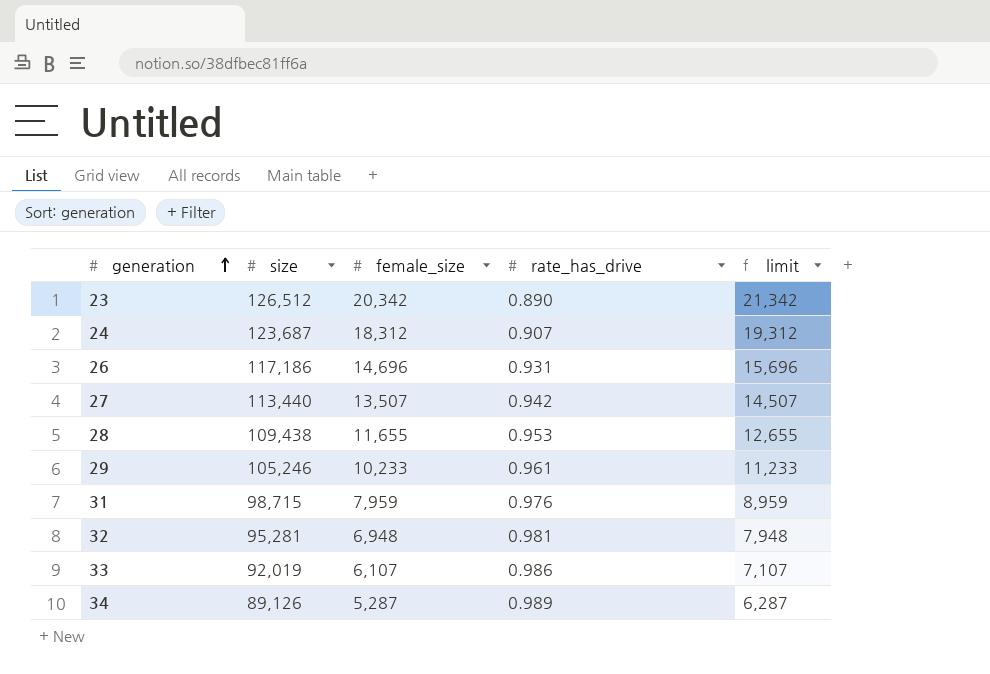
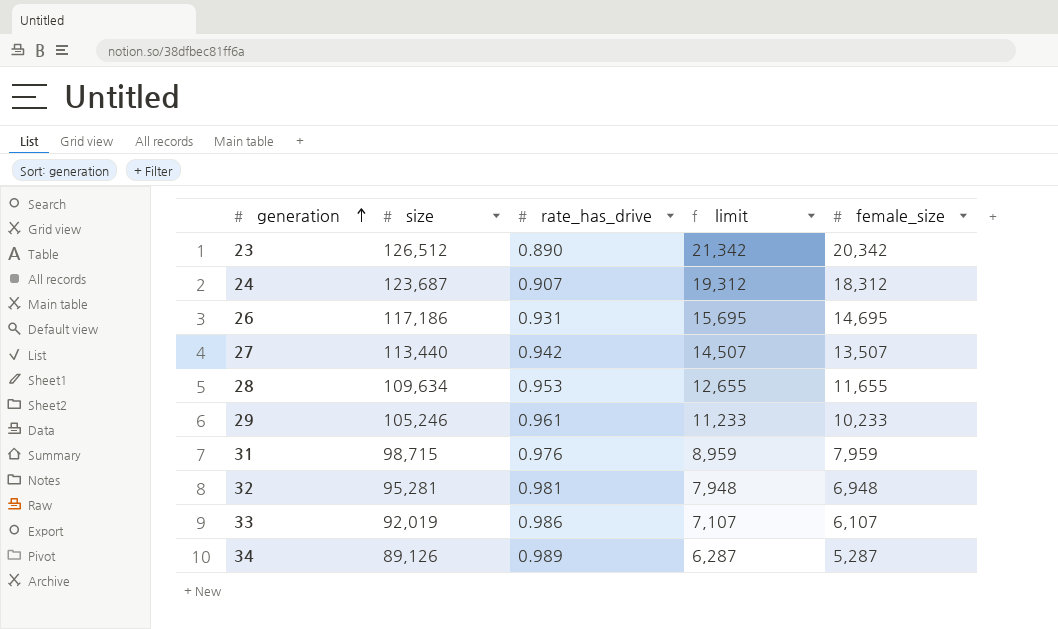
column female_size | position: 3 -> 5
26 | limit: 15,696 -> 15,695
26 | female_size: 14,696 -> 14,695
28 | size: 109,438 -> 109,634

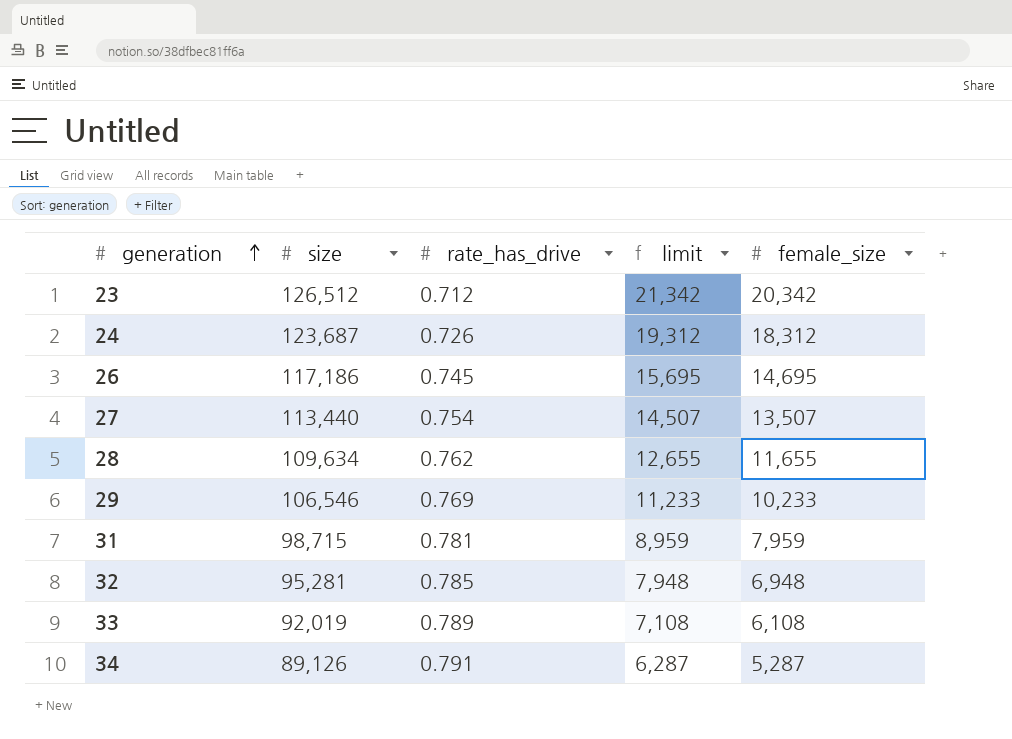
23 | rate_has_drive: 0.890 -> 0.712
24 | rate_has_drive: 0.907 -> 0.726
26 | rate_has_drive: 0.931 -> 0.745
27 | rate_has_drive: 0.942 -> 0.754
28 | rate_has_drive: 0.953 -> 0.762
29 | size: 105,246 -> 106,546
29 | rate_has_drive: 0.961 -> 0.769
31 | rate_has_drive: 0.976 -> 0.781
32 | rate_has_drive: 0.981 -> 0.785
33 | rate_has_drive: 0.986 -> 0.789
33 | limit: 7,107 -> 7,108
33 | female_size: 6,107 -> 6,108
34 | rate_has_drive: 0.989 -> 0.791

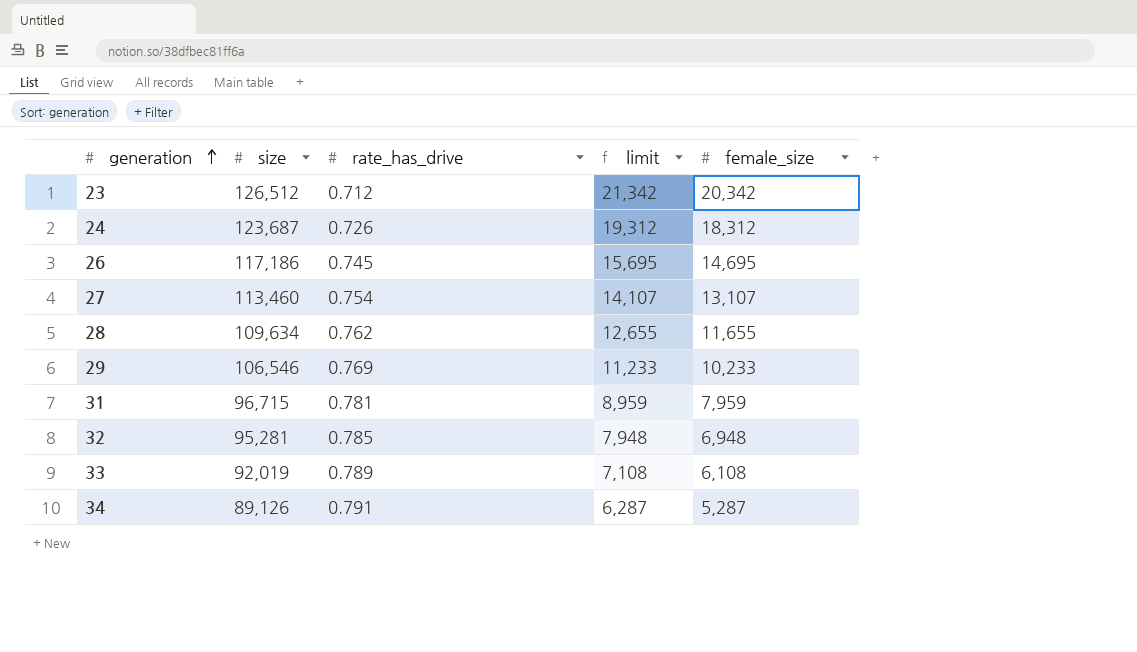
27 | size: 113,440 -> 113,460
27 | limit: 14,507 -> 14,107
27 | female_size: 13,507 -> 13,107
31 | size: 98,715 -> 96,715

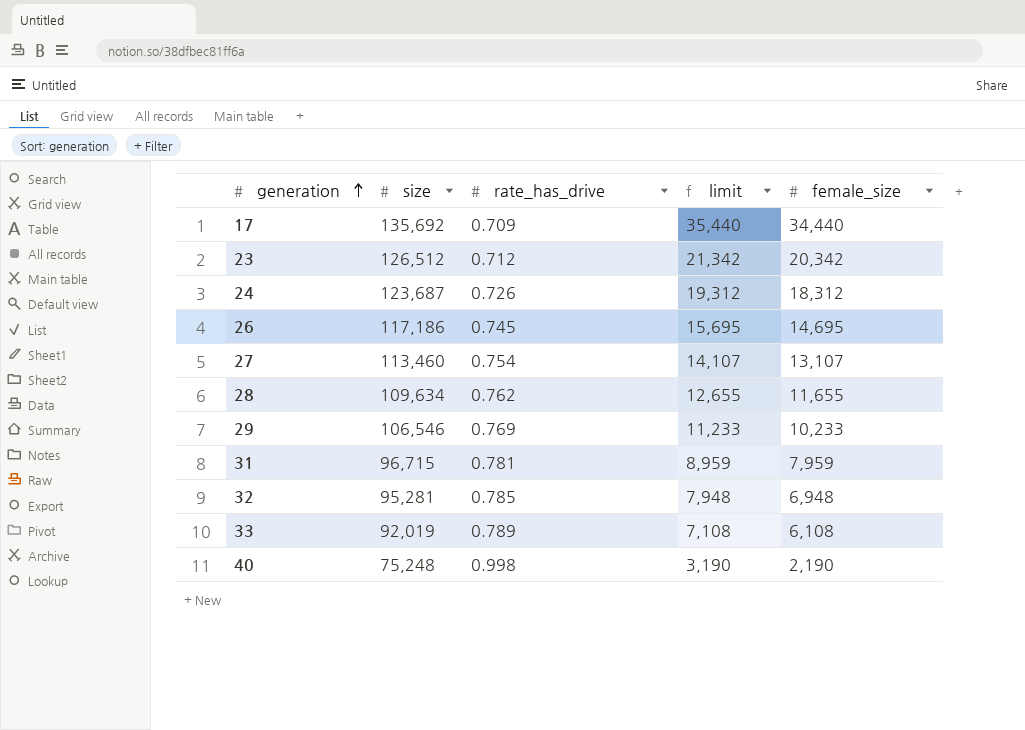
row 34: 89,126 | 0.791 | 6,287 | 5,287 -> none
row 17: none -> 135,692 | 0.709 | 35,440 | 34,440
row 40: none -> 75,248 | 0.998 | 3,190 | 2,190

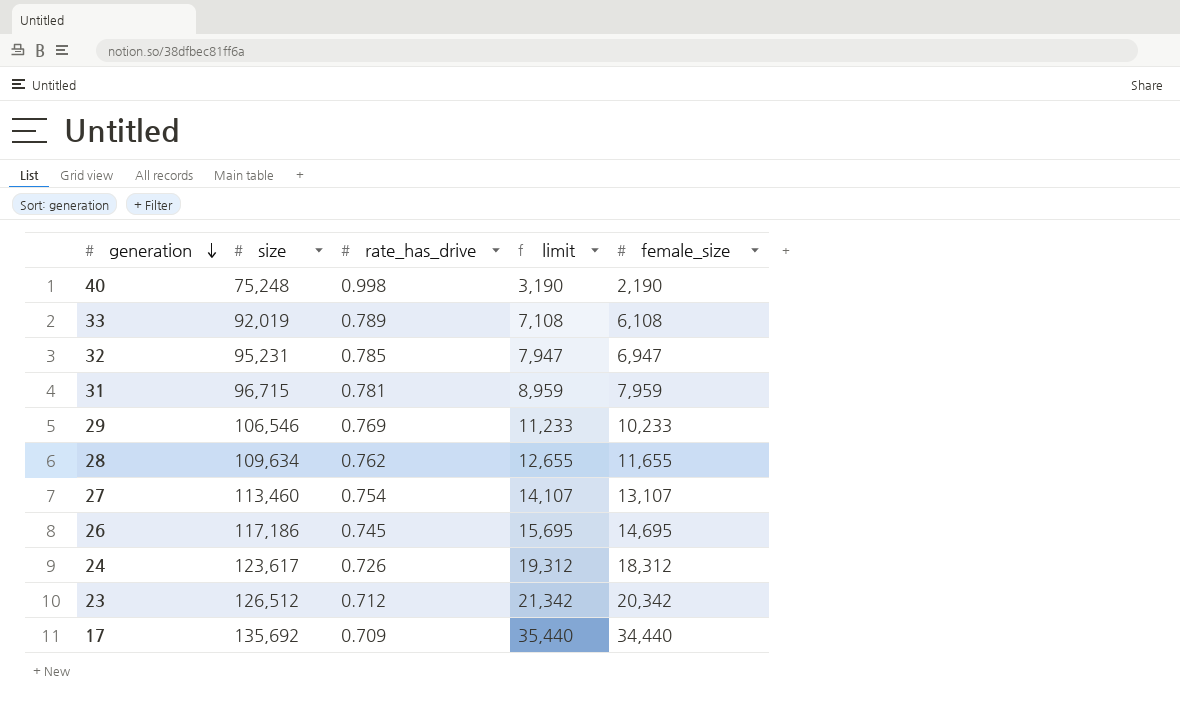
row order: generation ascending -> generation descending
32 | size: 95,281 -> 95,231
32 | limit: 7,948 -> 7,947
32 | female_size: 6,948 -> 6,947
24 | size: 123,687 -> 123,617

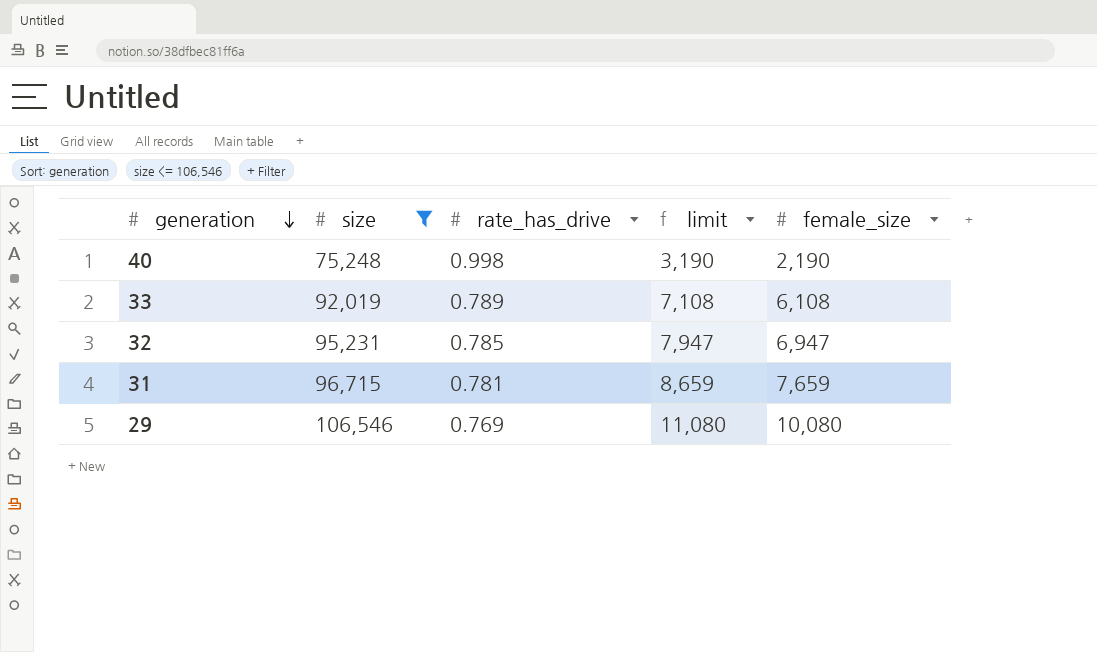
filter: none -> size <= 106,546
31 | limit: 8,959 -> 8,659
31 | female_size: 7,959 -> 7,659
29 | limit: 11,233 -> 11,080
29 | female_size: 10,233 -> 10,080

